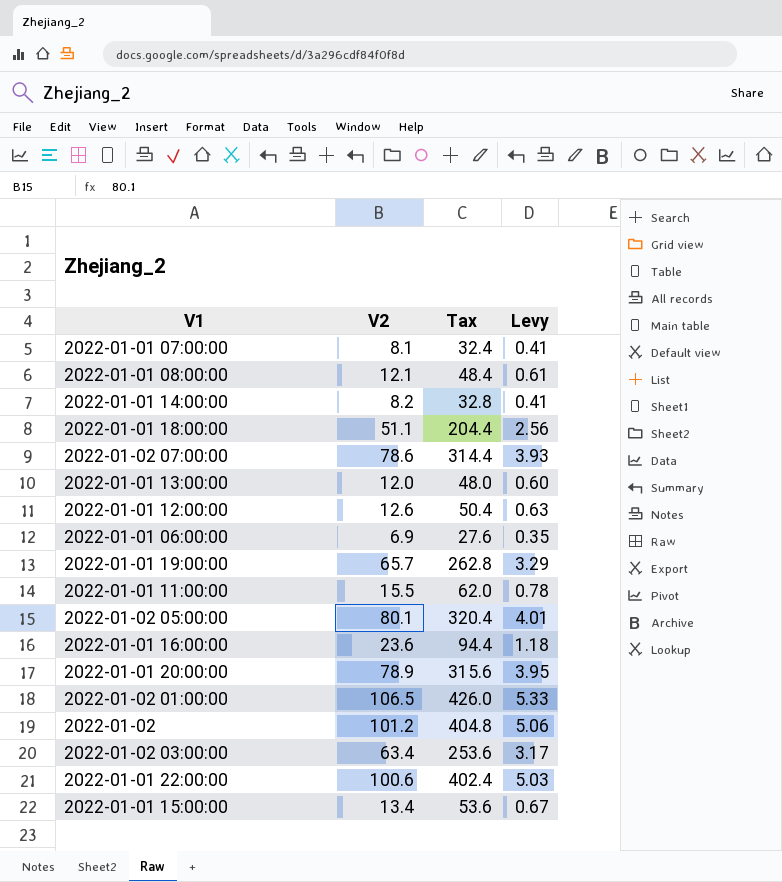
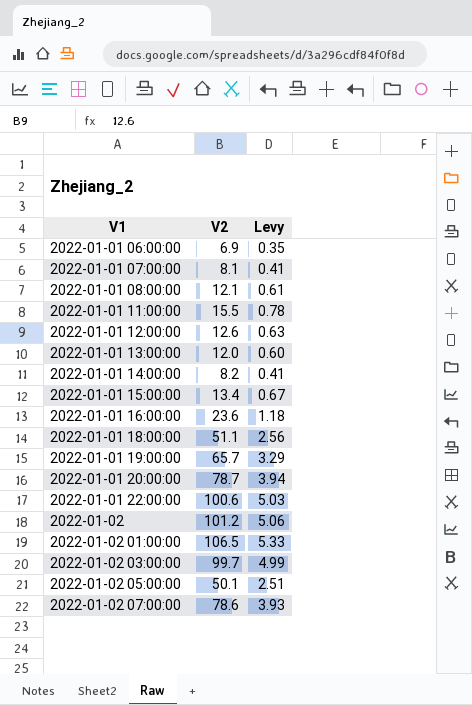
row order: none -> V1 ascending
column Tax | formula: [V2] * 4 -> none
2022-01-01 20:00:00 | V2: 78.9 -> 78.7
2022-01-01 20:00:00 | Levy: 3.95 -> 3.94
2022-01-02 03:00:00 | V2: 63.4 -> 99.7
2022-01-02 03:00:00 | Levy: 3.17 -> 4.99
2022-01-02 05:00:00 | V2: 80.1 -> 50.1
2022-01-02 05:00:00 | Levy: 4.01 -> 2.51

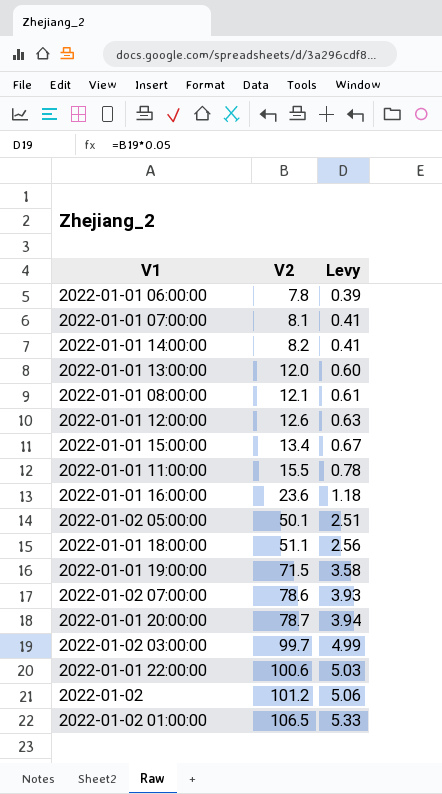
row order: V1 ascending -> V2 ascending
2022-01-01 06:00:00 | V2: 6.9 -> 7.8
2022-01-01 06:00:00 | Levy: 0.35 -> 0.39
2022-01-01 19:00:00 | V2: 65.7 -> 71.5
2022-01-01 19:00:00 | Levy: 3.29 -> 3.58

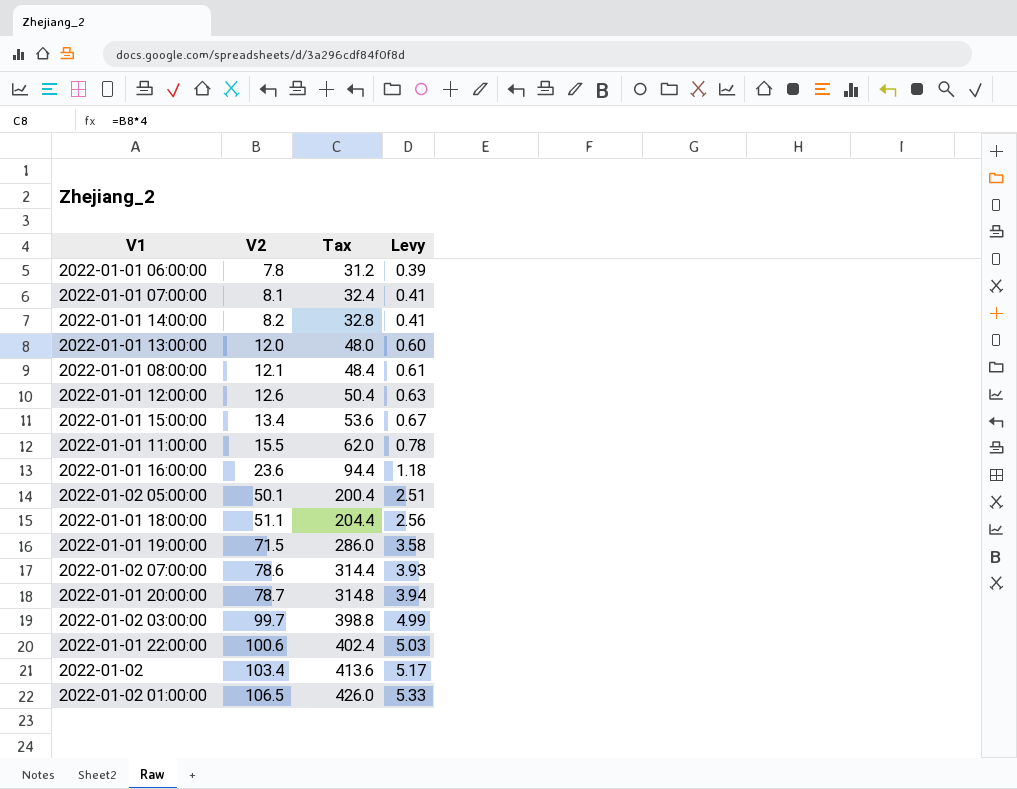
column Tax | formula: none -> [V2] * 4
2022-01-02 | V2: 101.2 -> 103.4
2022-01-02 | Levy: 5.06 -> 5.17

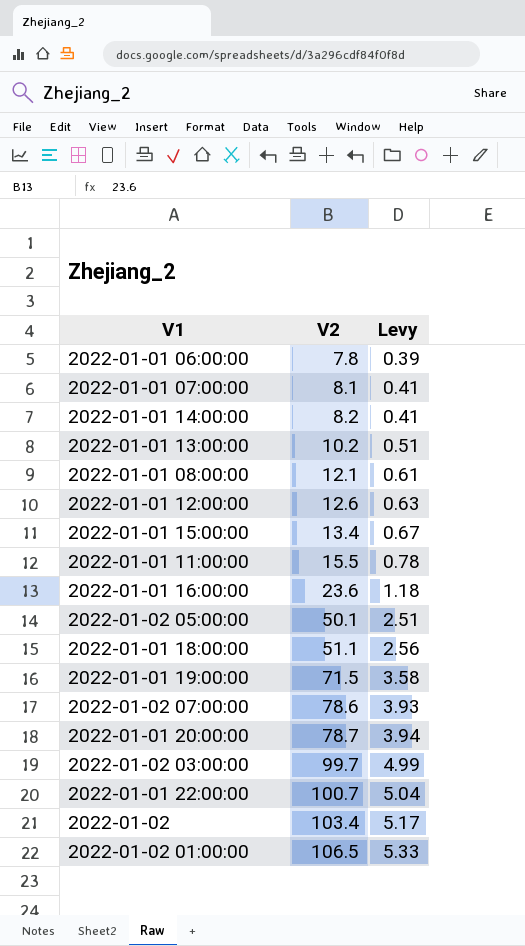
column Tax | formula: [V2] * 4 -> none
2022-01-01 13:00:00 | V2: 12.0 -> 10.2
2022-01-01 13:00:00 | Levy: 0.60 -> 0.51
2022-01-01 22:00:00 | V2: 100.6 -> 100.7
2022-01-01 22:00:00 | Levy: 5.03 -> 5.04

